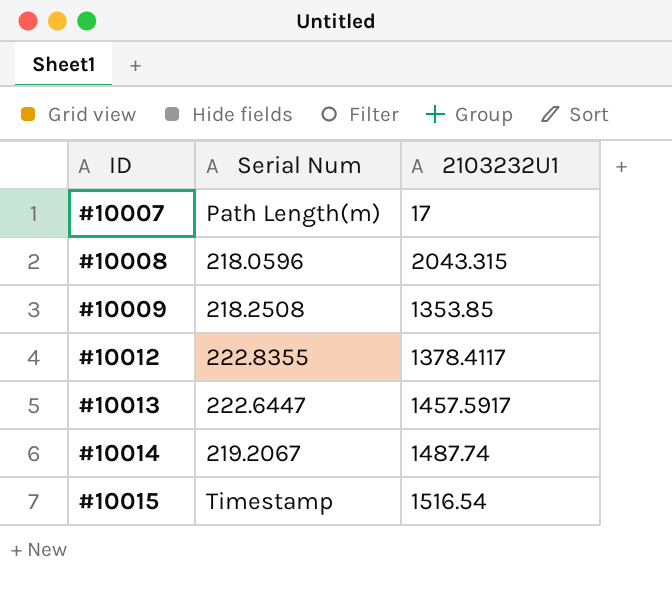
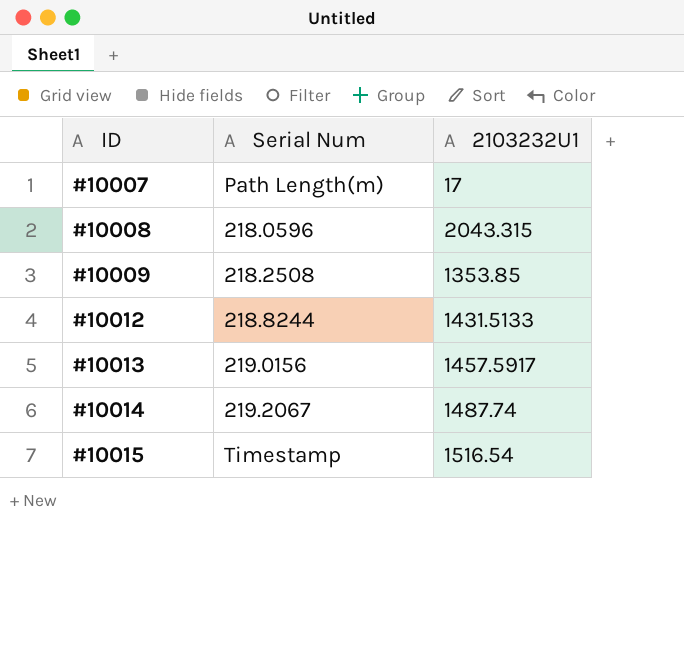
#10012 | Serial Num: 222.8355 -> 218.8244
#10012 | 2103232U1: 1378.4117 -> 1431.5133
#10013 | Serial Num: 222.6447 -> 219.0156

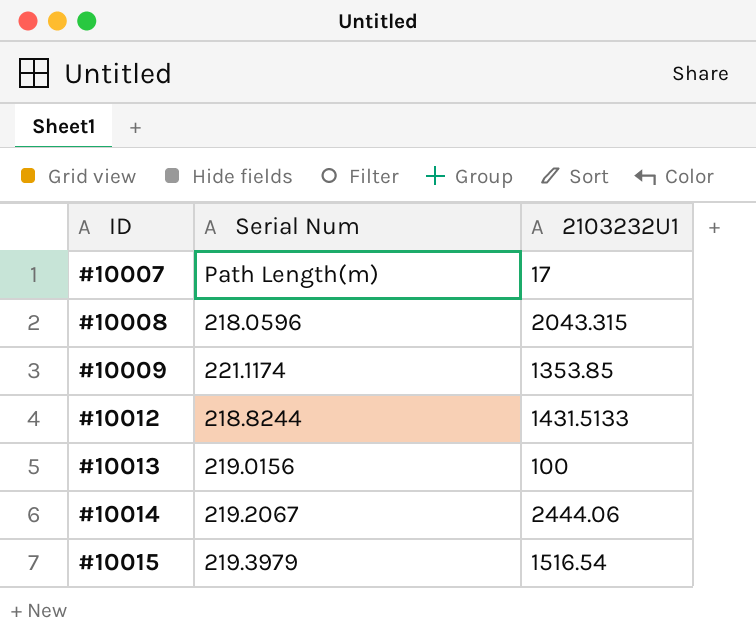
#10009 | Serial Num: 218.2508 -> 221.1174
#10013 | 2103232U1: 1457.5917 -> 100
#10014 | 2103232U1: 1487.74 -> 2444.06
#10015 | Serial Num: Timestamp -> 219.3979

